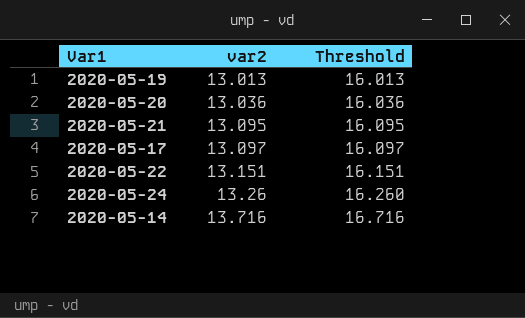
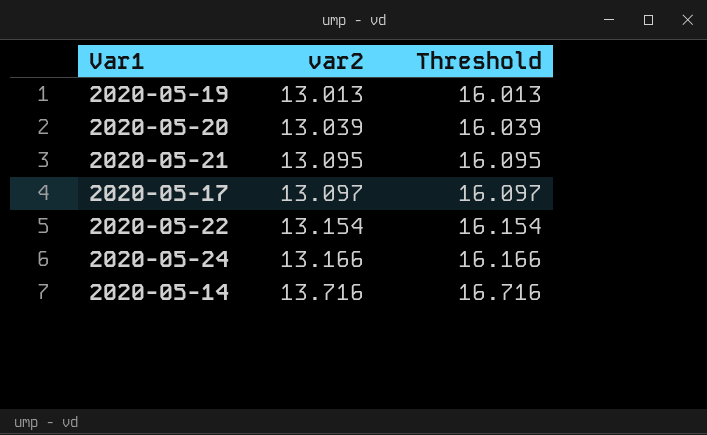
2020-05-20 | var2: 13.036 -> 13.039
2020-05-20 | Threshold: 16.036 -> 16.039
2020-05-22 | var2: 13.151 -> 13.154
2020-05-22 | Threshold: 16.151 -> 16.154
2020-05-24 | var2: 13.26 -> 13.166
2020-05-24 | Threshold: 16.260 -> 16.166

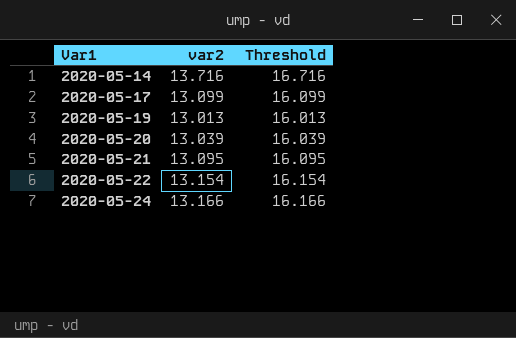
row order: var2 ascending -> Var1 ascending
2020-05-17 | var2: 13.097 -> 13.099
2020-05-17 | Threshold: 16.097 -> 16.099

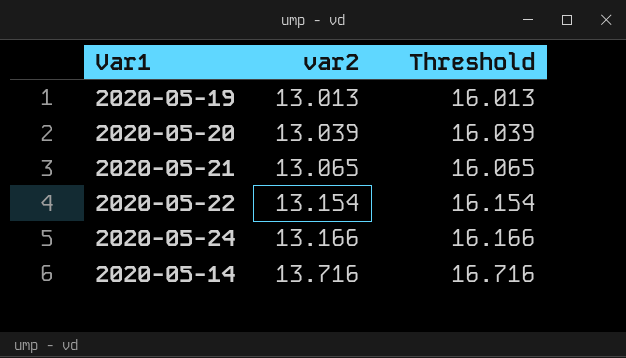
row order: Var1 ascending -> var2 ascending
row 2020-05-17: 13.099 | 16.099 -> none
2020-05-21 | var2: 13.095 -> 13.065
2020-05-21 | Threshold: 16.095 -> 16.065

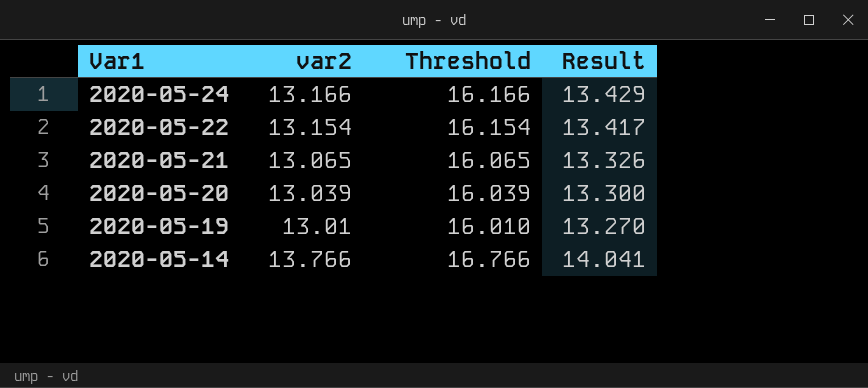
row order: var2 ascending -> Var1 descending
column Result | formula: none -> [var2] * 1.02
2020-05-19 | var2: 13.013 -> 13.01
2020-05-19 | Threshold: 16.013 -> 16.010
2020-05-14 | var2: 13.716 -> 13.766
2020-05-14 | Threshold: 16.716 -> 16.766

